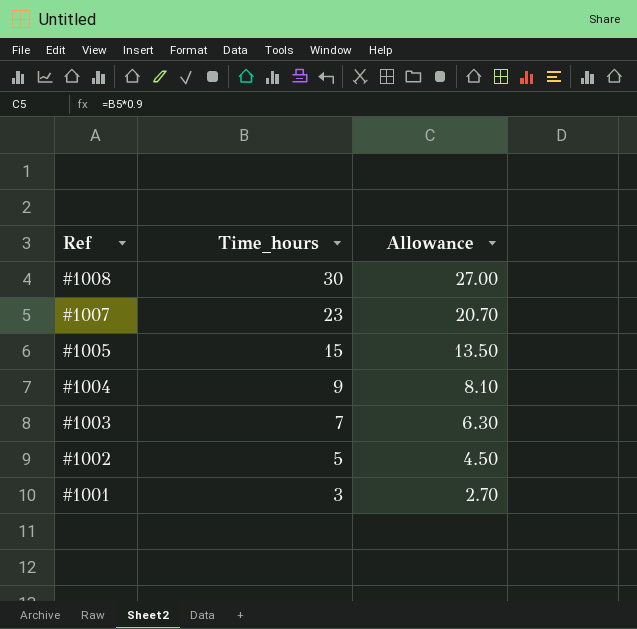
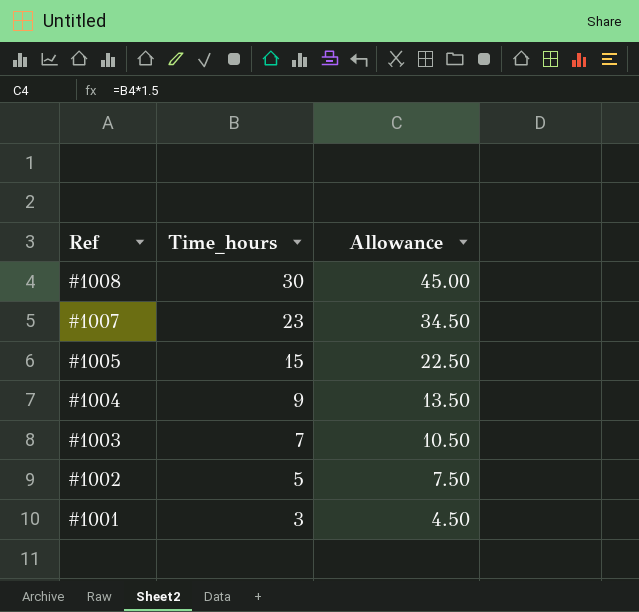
column Allowance | formula: [Time_hours] * 0.9 -> [Time_hours] * 1.5

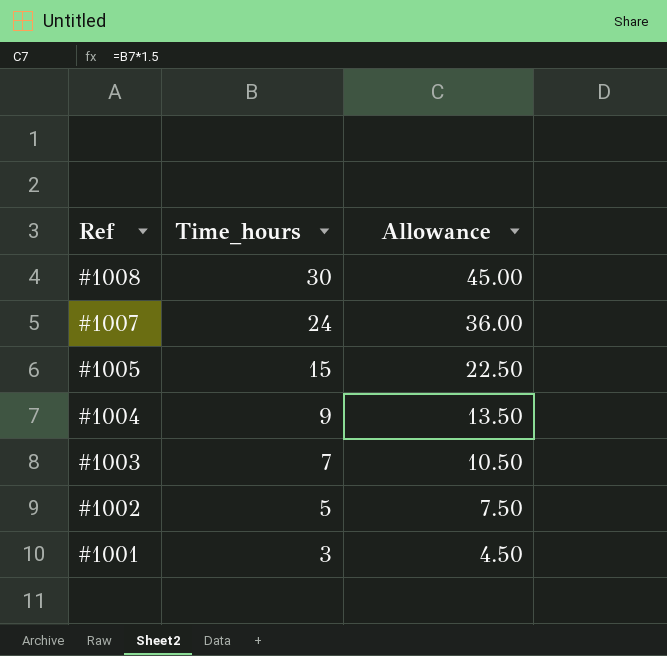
#1007 | Time_hours: 23 -> 24
#1007 | Allowance: 34.50 -> 36.00

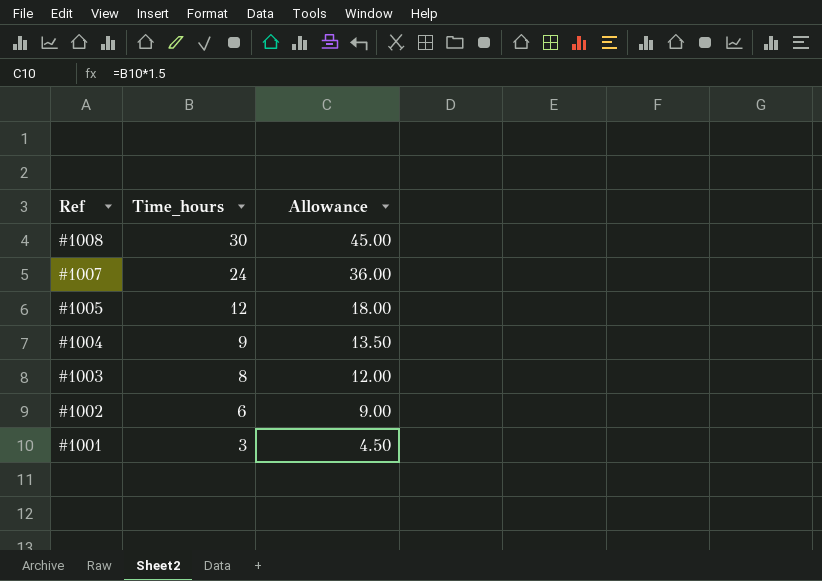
#1005 | Time_hours: 15 -> 12
#1005 | Allowance: 22.50 -> 18.00
#1003 | Time_hours: 7 -> 8
#1003 | Allowance: 10.50 -> 12.00
#1002 | Time_hours: 5 -> 6
#1002 | Allowance: 7.50 -> 9.00

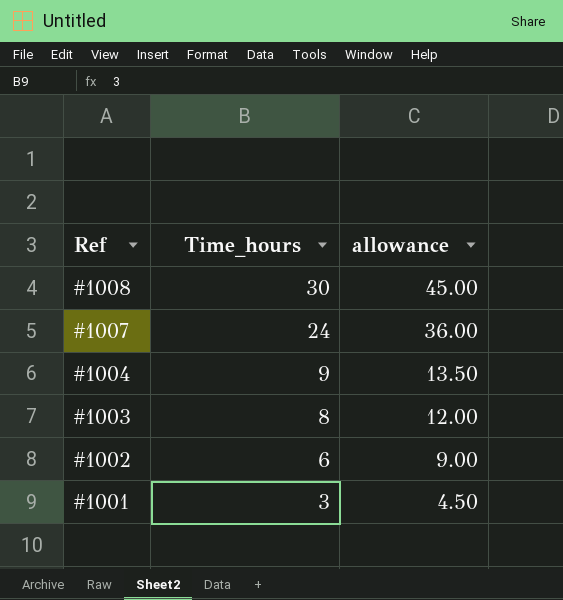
column name: Allowance -> allowance
row #1005: 12 | 18.00 -> none

